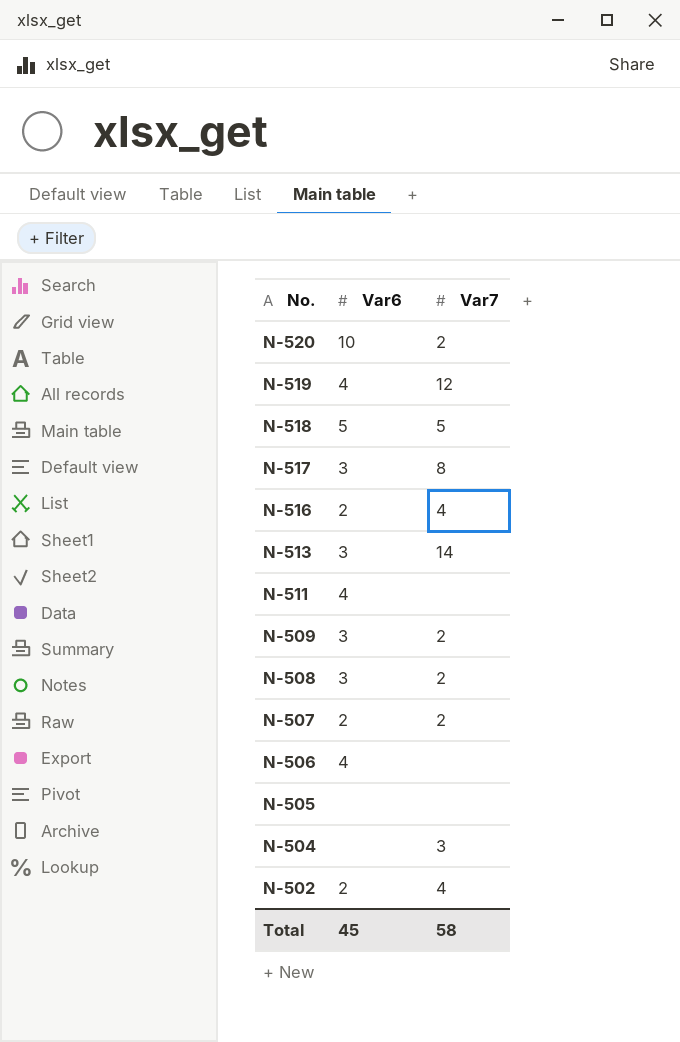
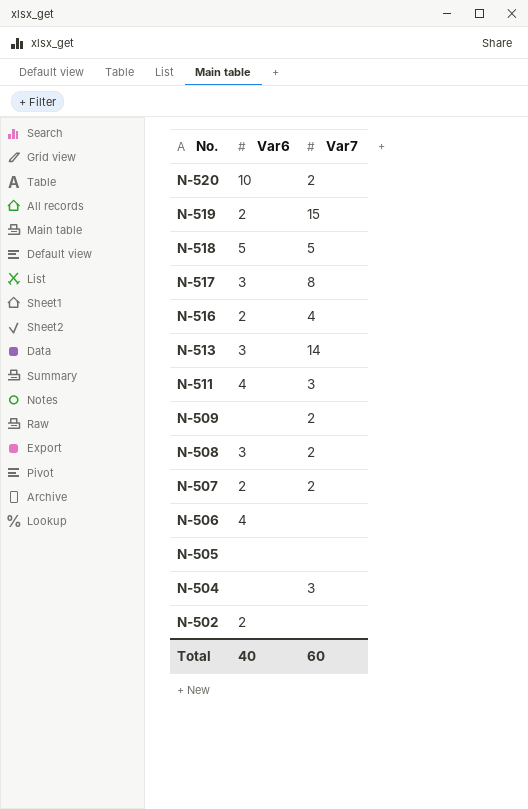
N-519 | Var6: 4 -> 2
N-519 | Var7: 12 -> 15
N-511 | Var7: none -> 3
N-509 | Var6: 3 -> none
N-502 | Var7: 4 -> none
Total | Var6: 45 -> 40
Total | Var7: 58 -> 60

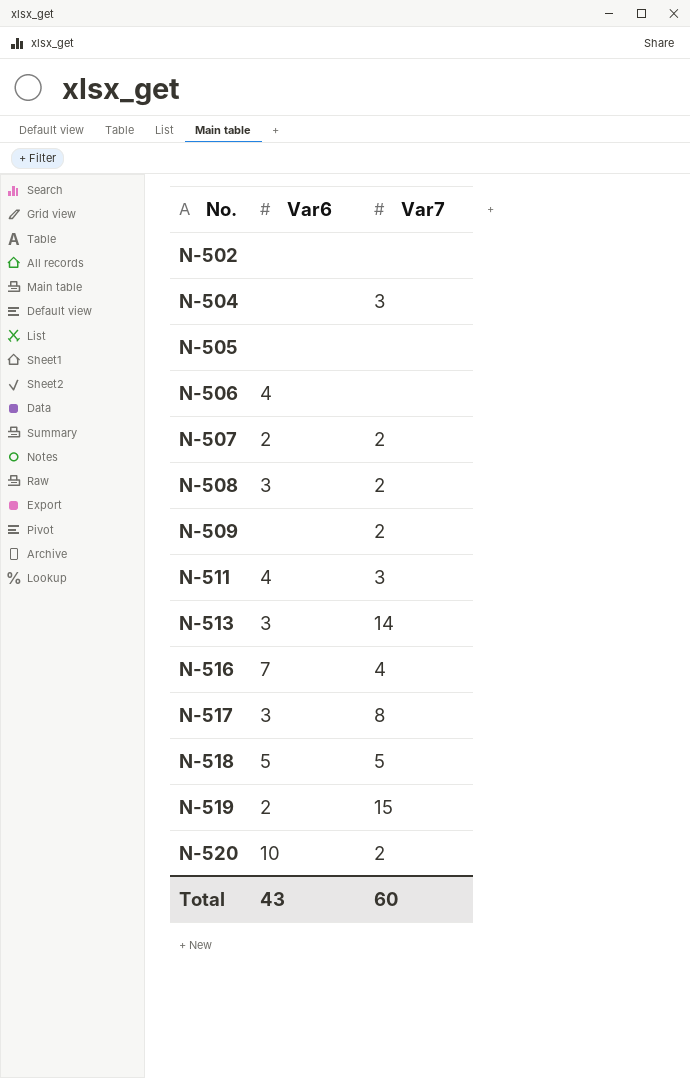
row order: No. descending -> No. ascending
N-502 | Var6: 2 -> none
N-516 | Var6: 2 -> 7
Total | Var6: 40 -> 43

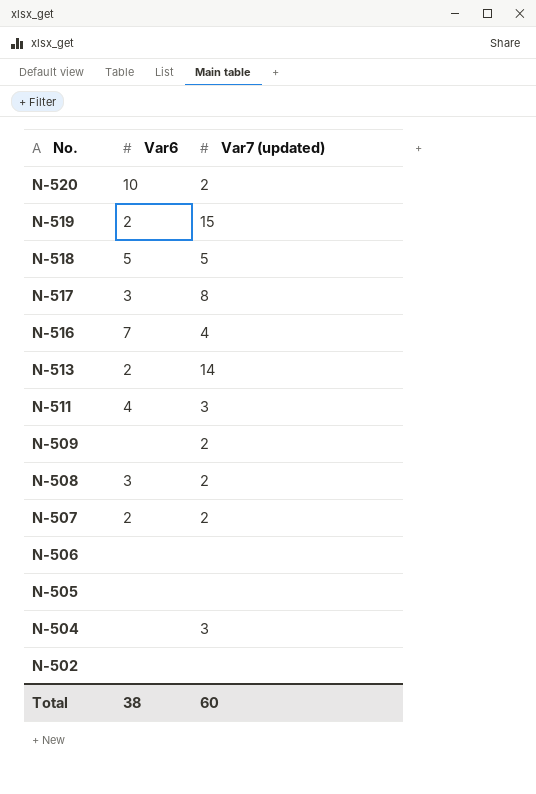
row order: No. ascending -> No. descending
column name: Var7 -> Var7 (updated)
N-513 | Var6: 3 -> 2
N-506 | Var6: 4 -> none
Total | Var6: 43 -> 38

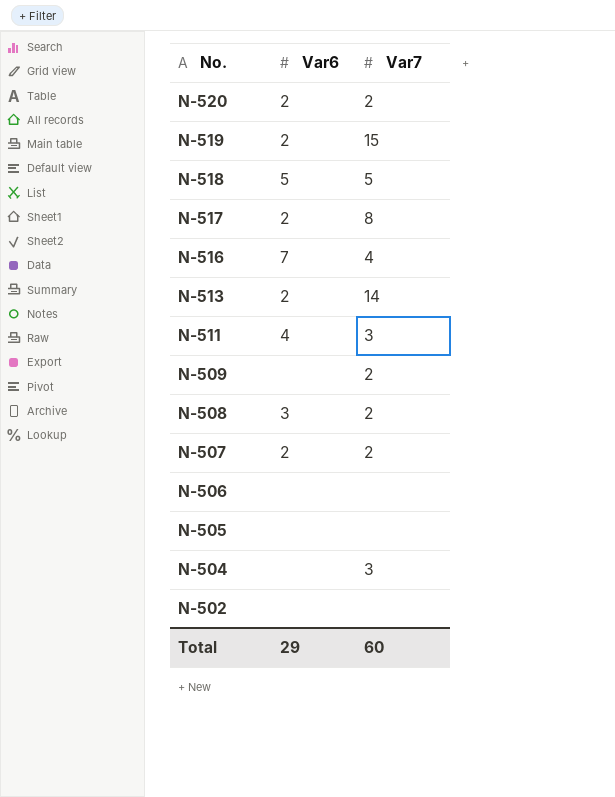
column name: Var7 (updated) -> Var7
N-520 | Var6: 10 -> 2
N-517 | Var6: 3 -> 2
Total | Var6: 38 -> 29

